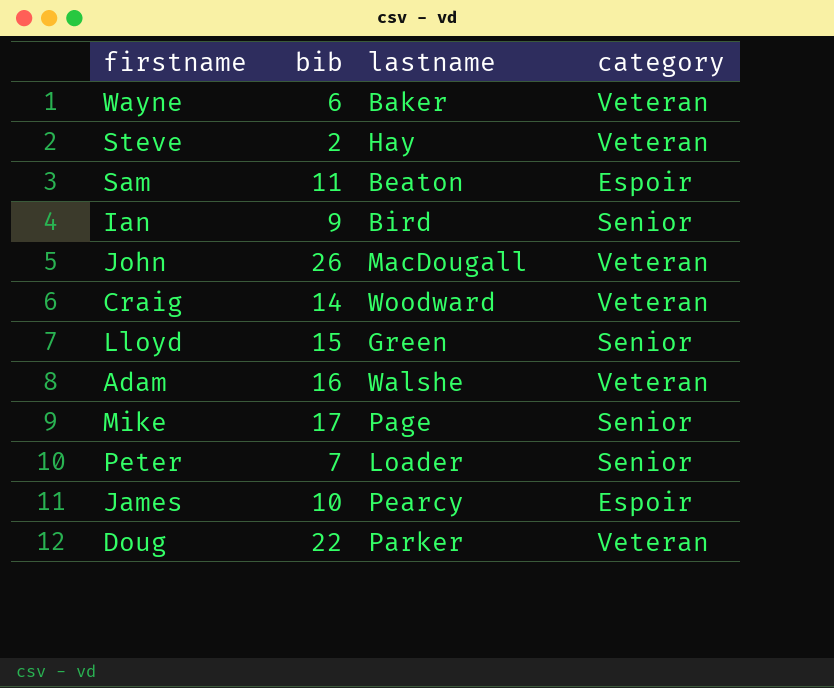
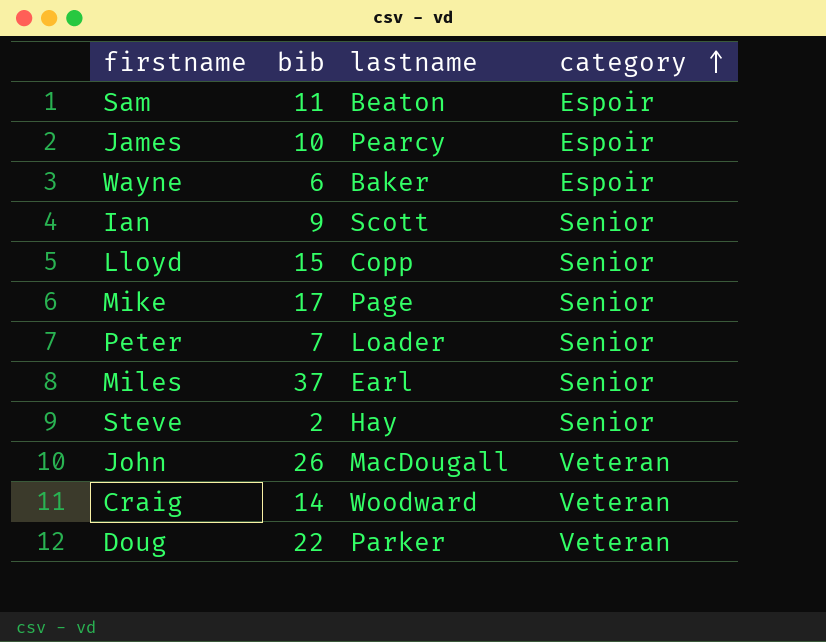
row order: none -> category ascending
row Adam: 16 | Walshe | Veteran -> none
Wayne | category: Veteran -> Espoir
Ian | lastname: Bird -> Scott
Lloyd | lastname: Green -> Copp
row Miles: none -> 37 | Earl | Senior
Steve | category: Veteran -> Senior

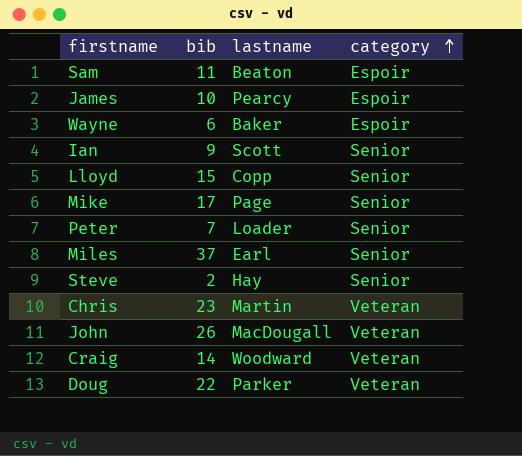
row Chris: none -> 23 | Martin | Veteran

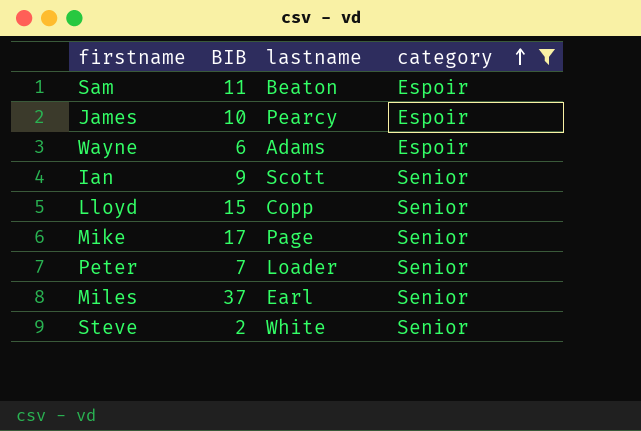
filter: none -> category != Veteran
column name: bib -> BIB
Wayne | lastname: Baker -> Adams
Steve | lastname: Hay -> White

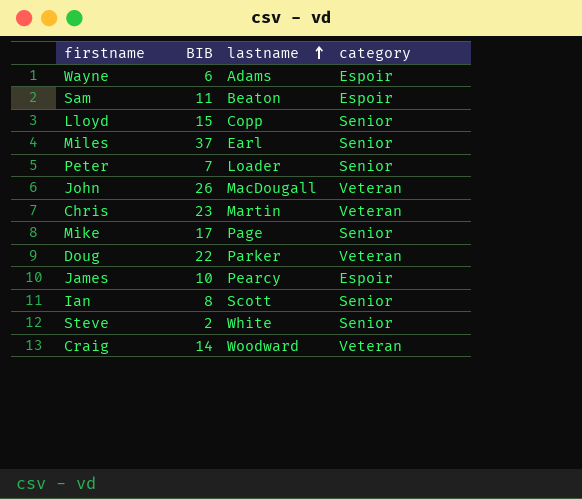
filter: category != Veteran -> none
row order: category ascending -> lastname ascending
Ian | BIB: 9 -> 8

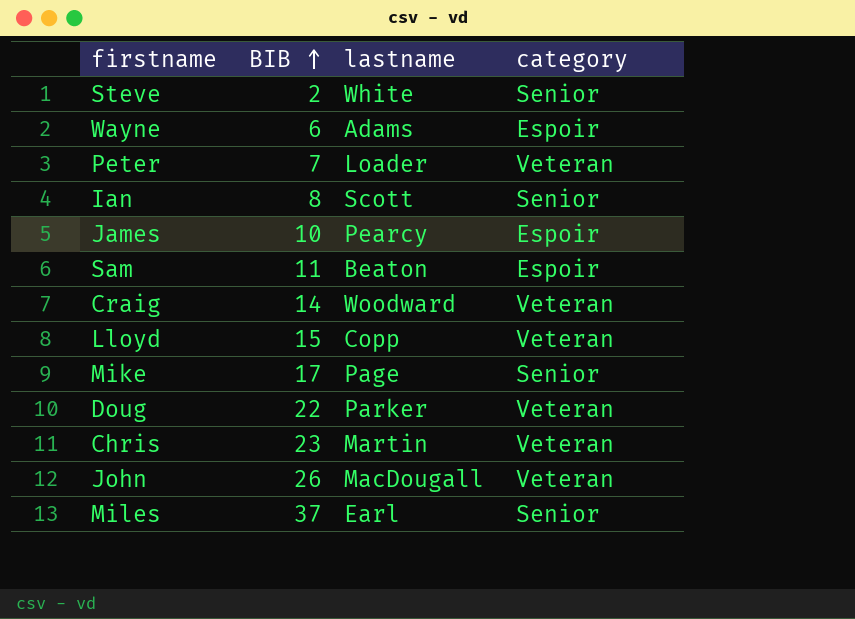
row order: lastname ascending -> BIB ascending
Peter | category: Senior -> Veteran
Lloyd | category: Senior -> Veteran

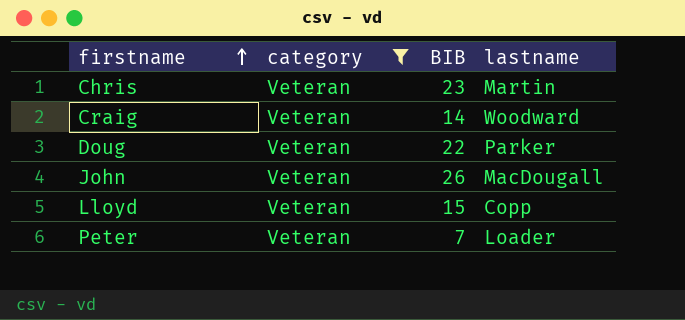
filter: none -> category = Veteran
row order: BIB ascending -> firstname ascending
column category | position: 4 -> 2

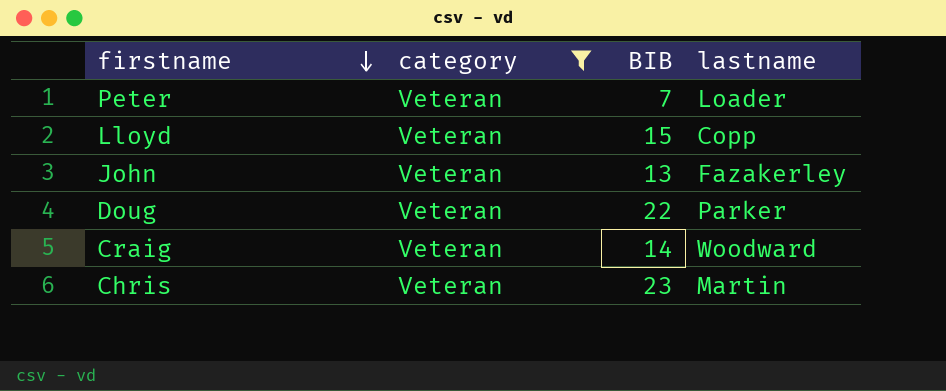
row order: firstname ascending -> firstname descending
John | BIB: 26 -> 13
John | lastname: MacDougall -> Fazakerley

